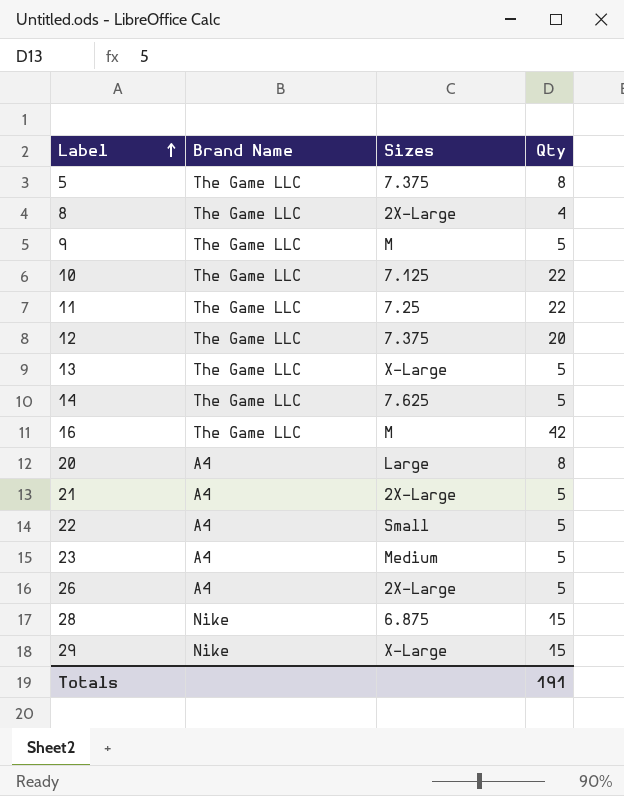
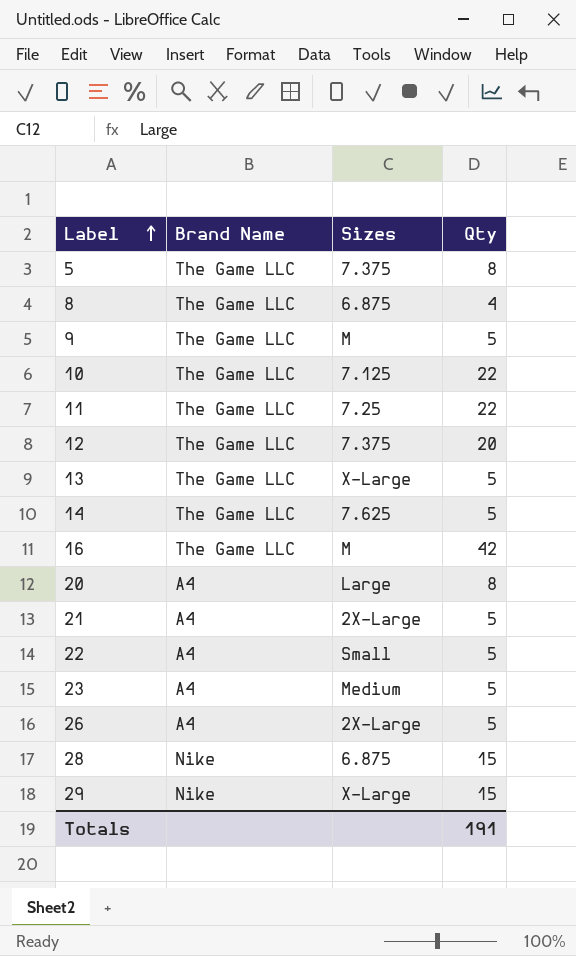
8 | Sizes: 2X-Large -> 6.875

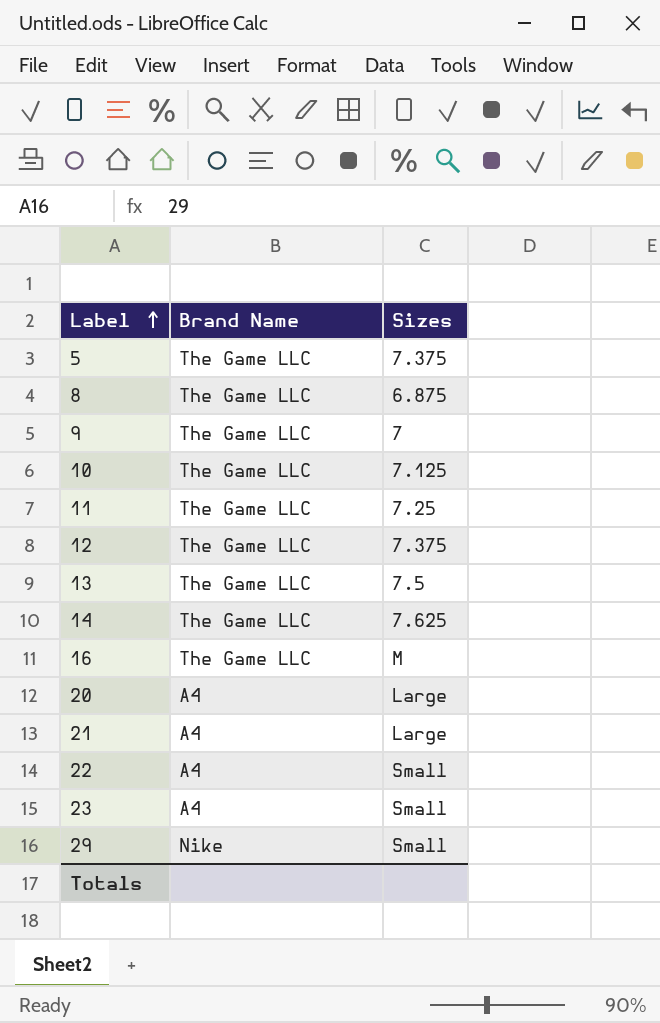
column Qty | position: 4 -> none
row 26: A4 | 2X-Large | 5 -> none
row 28: Nike | 6.875 | 15 -> none
9 | Sizes: M -> 7
13 | Sizes: X-Large -> 7.5
21 | Sizes: 2X-Large -> Large
23 | Sizes: Medium -> Small
29 | Sizes: X-Large -> Small

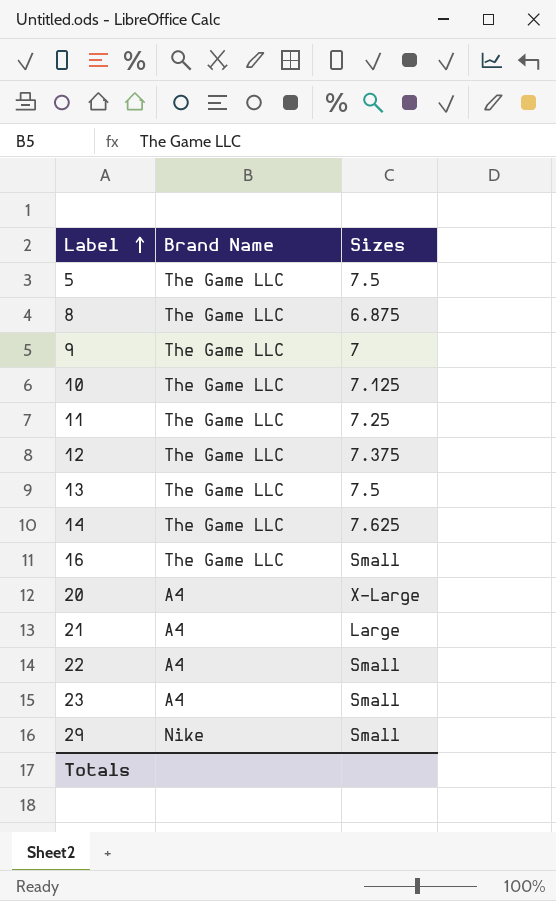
5 | Sizes: 7.375 -> 7.5
16 | Sizes: M -> Small
20 | Sizes: Large -> X-Large

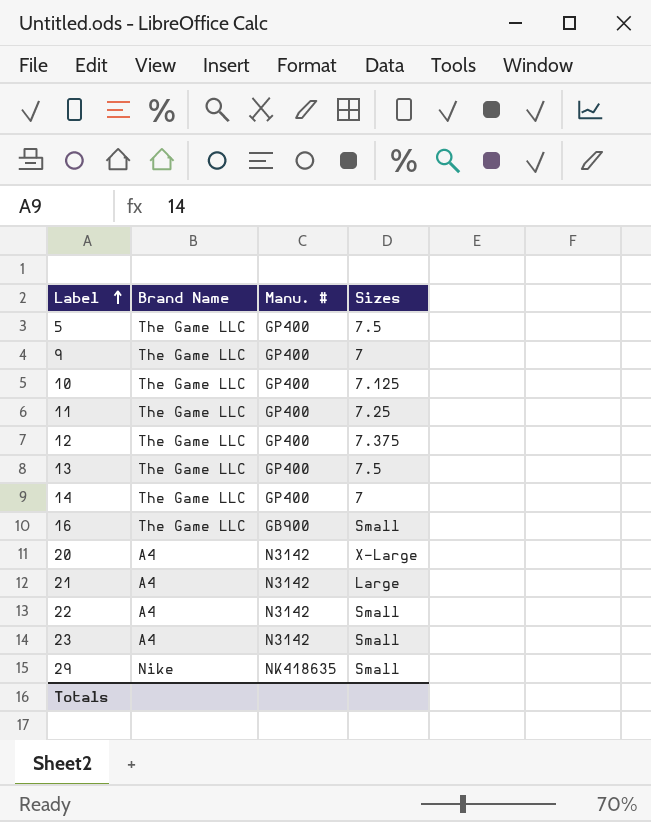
column Manu. # | position: none -> 3
row 8: The Game LLC | 6.875 -> none
14 | Sizes: 7.625 -> 7

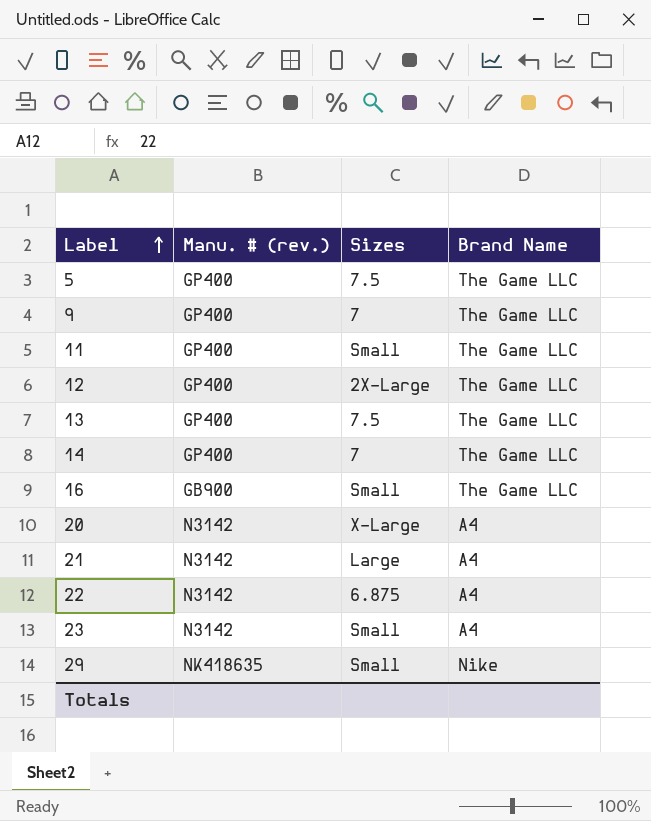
column name: Manu. # -> Manu. # (rev.)
column Brand Name | position: 2 -> 4
row 10: The Game LLC | GP400 | 7.125 -> none
11 | Sizes: 7.25 -> Small
12 | Sizes: 7.375 -> 2X-Large
22 | Sizes: Small -> 6.875

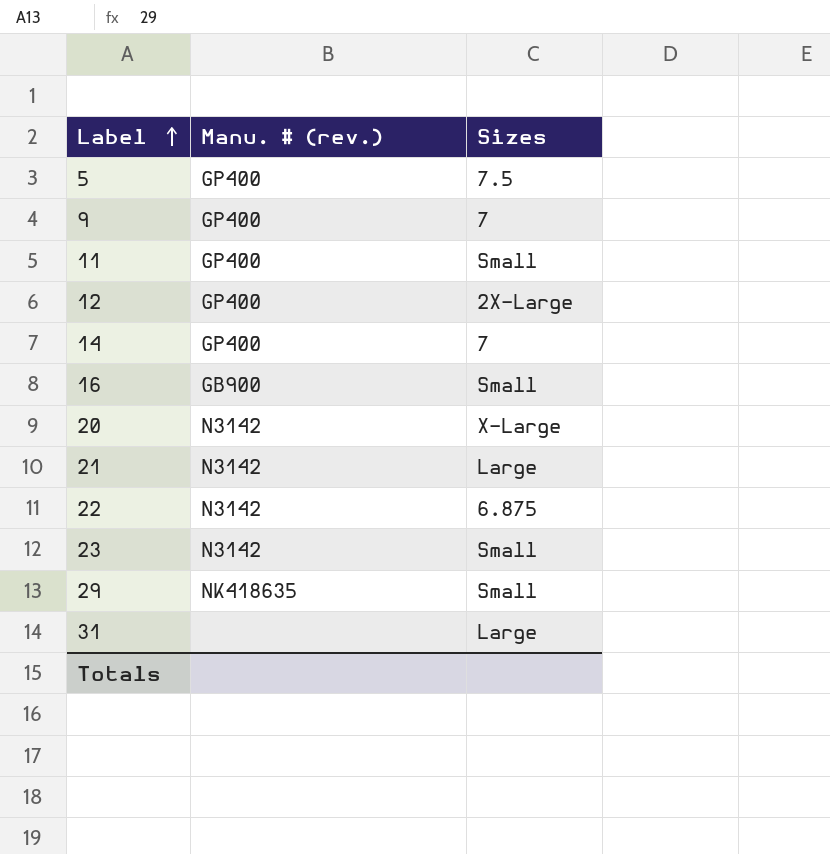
column Brand Name | position: 4 -> none
row 13: GP400 | 7.5 | The Game LLC -> none
row 31: none -> none | Large

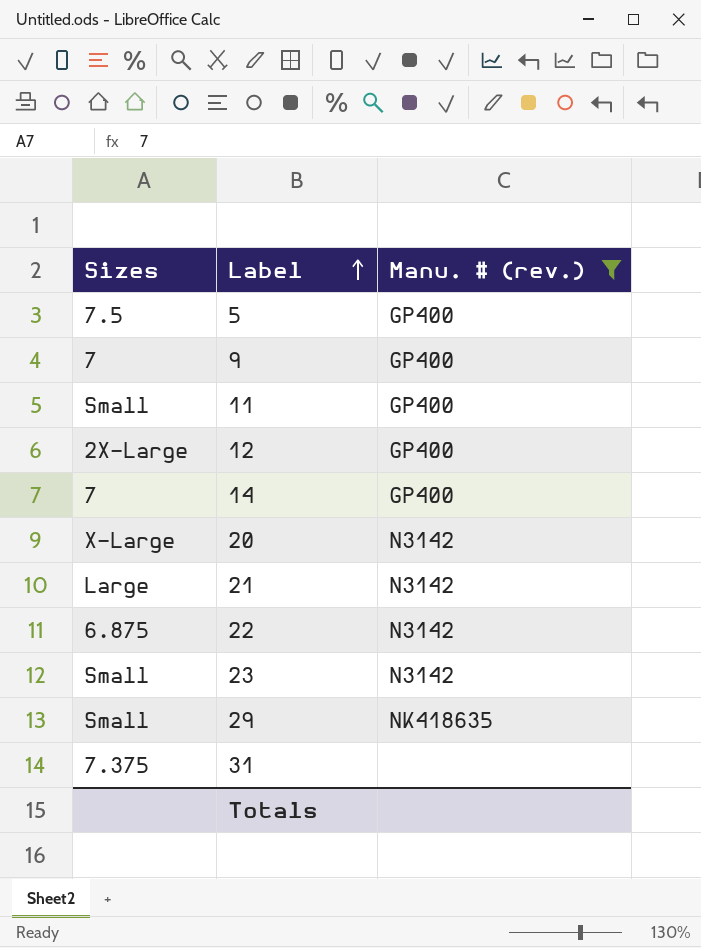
filter: none -> Manu. # (rev.) != GB900
column Sizes | position: 3 -> 1
31 | Sizes: Large -> 7.375

